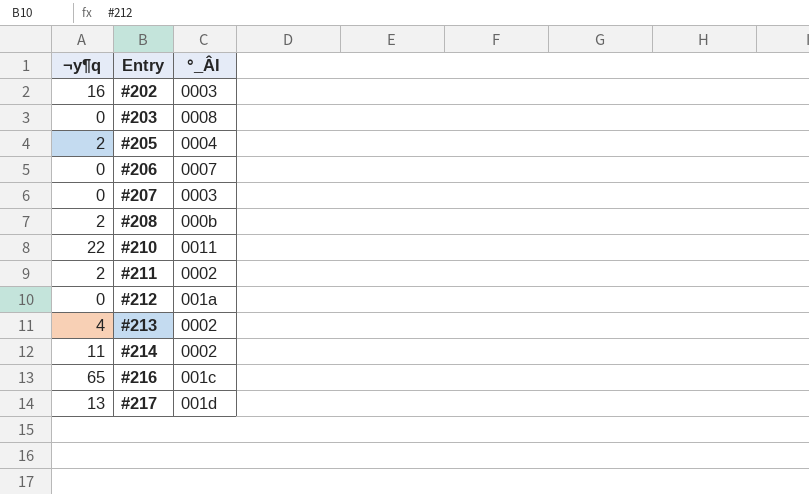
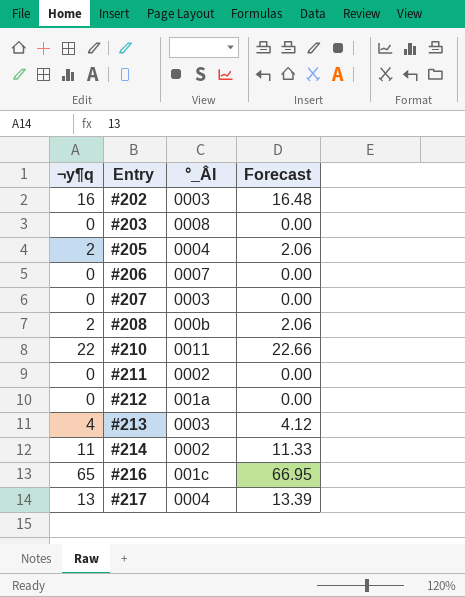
column Forecast | formula: none -> [¬y¶q] * 1.03
#211 | ¬y¶q: 2 -> 0
#213 | °_ÂI: 0002 -> 0003
#217 | °_ÂI: 001d -> 0004

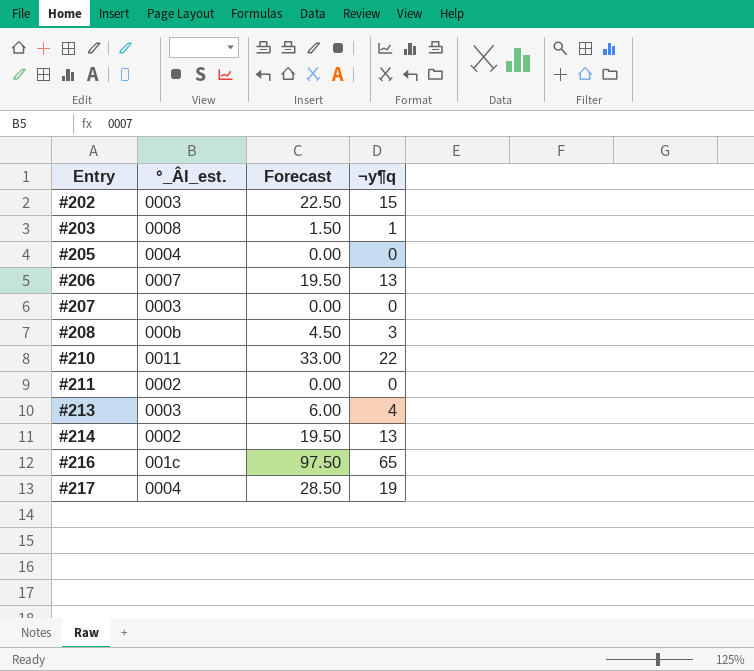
column name: °_ÂI -> °_ÂI_est.
column Forecast | formula: [¬y¶q] * 1.03 -> [¬y¶q] * 1.5
column ¬y¶q | position: 1 -> 4
row #212: 0 | 001a | 0.00 -> none
#202 | ¬y¶q: 16 -> 15
#203 | ¬y¶q: 0 -> 1
#205 | ¬y¶q: 2 -> 0
#206 | ¬y¶q: 0 -> 13
#208 | ¬y¶q: 2 -> 3
#214 | ¬y¶q: 11 -> 13
#217 | ¬y¶q: 13 -> 19

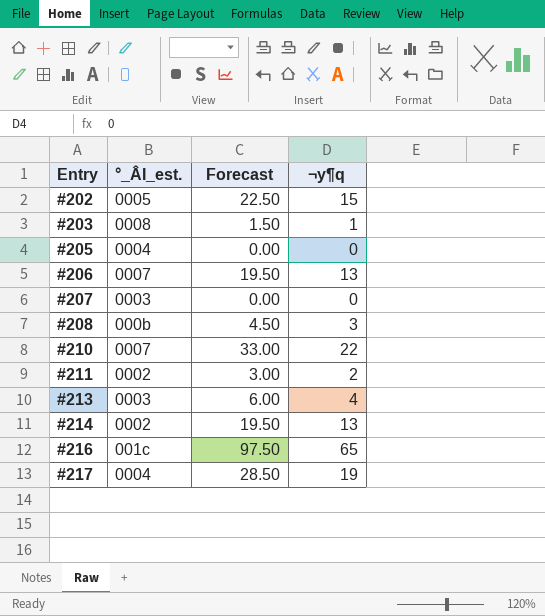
#202 | °_ÂI_est.: 0003 -> 0005
#210 | °_ÂI_est.: 0011 -> 0007
#211 | Forecast: 0.00 -> 3.00
#211 | ¬y¶q: 0 -> 2

